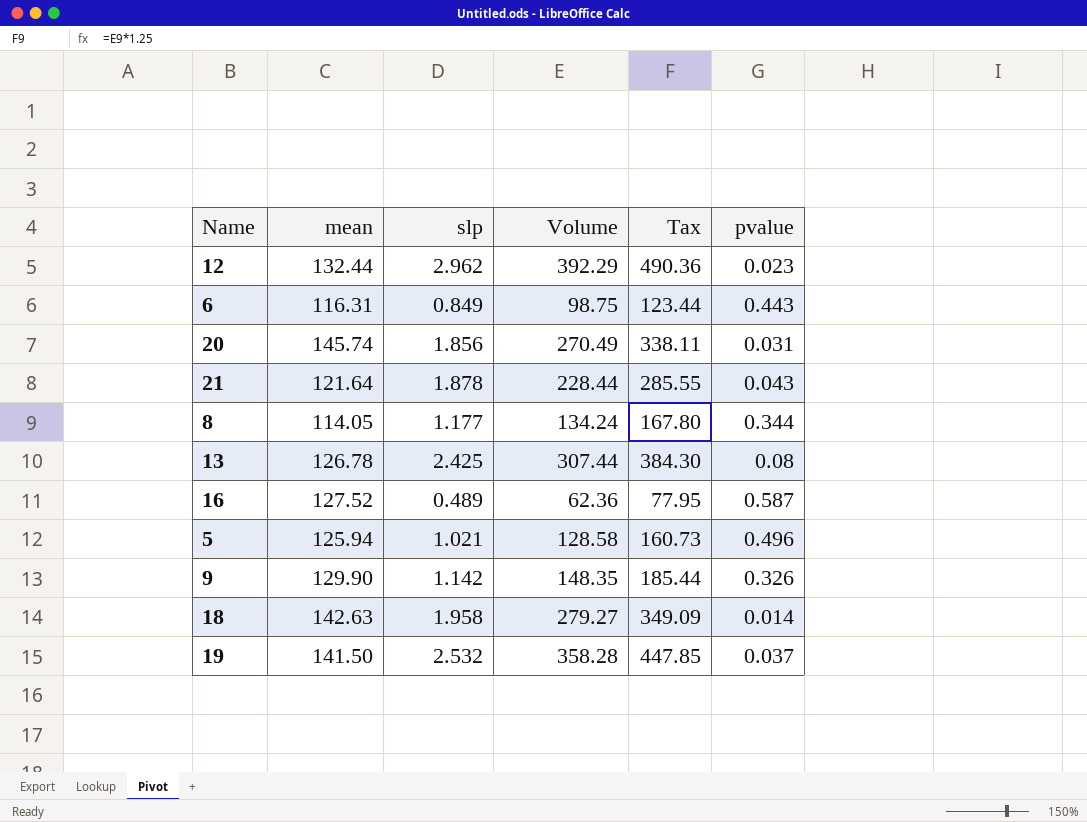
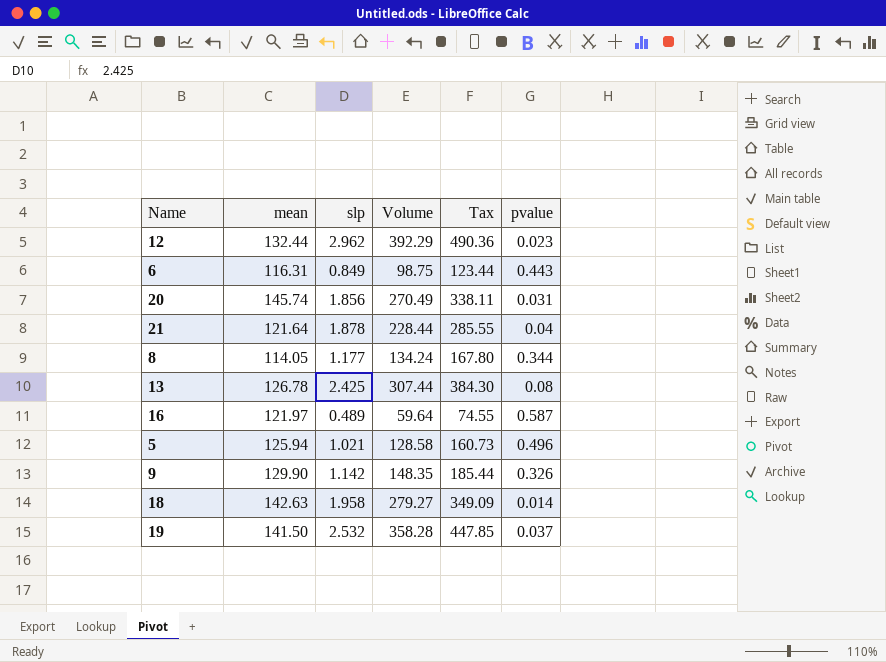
21 | pvalue: 0.043 -> 0.04
16 | mean: 127.52 -> 121.97
16 | Volume: 62.36 -> 59.64
16 | Tax: 77.95 -> 74.55

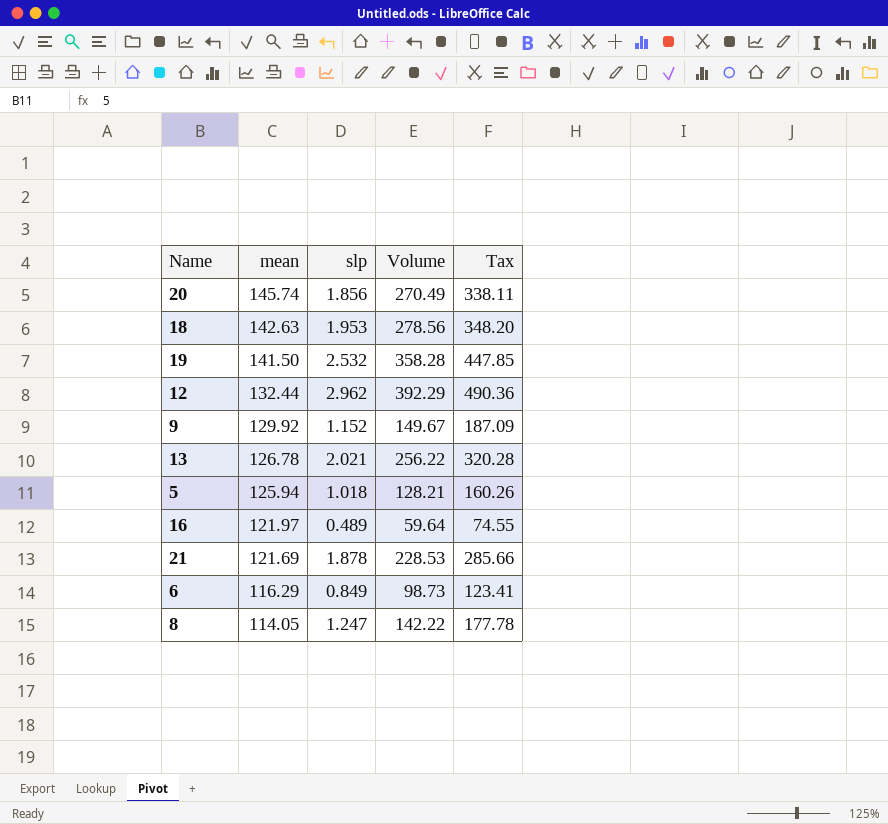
row order: none -> mean descending
column pvalue | position: 6 -> none
18 | slp: 1.958 -> 1.953
18 | Volume: 279.27 -> 278.56
18 | Tax: 349.09 -> 348.20
9 | mean: 129.90 -> 129.92
9 | slp: 1.142 -> 1.152
9 | Volume: 148.35 -> 149.67
9 | Tax: 185.44 -> 187.09
13 | slp: 2.425 -> 2.021
13 | Volume: 307.44 -> 256.22
13 | Tax: 384.30 -> 320.28
5 | slp: 1.021 -> 1.018
5 | Volume: 128.58 -> 128.21
5 | Tax: 160.73 -> 160.26
21 | mean: 121.64 -> 121.69
21 | Volume: 228.44 -> 228.53
21 | Tax: 285.55 -> 285.66
6 | mean: 116.31 -> 116.29
6 | Volume: 98.75 -> 98.73
6 | Tax: 123.44 -> 123.41
8 | slp: 1.177 -> 1.247
8 | Volume: 134.24 -> 142.22
8 | Tax: 167.80 -> 177.78

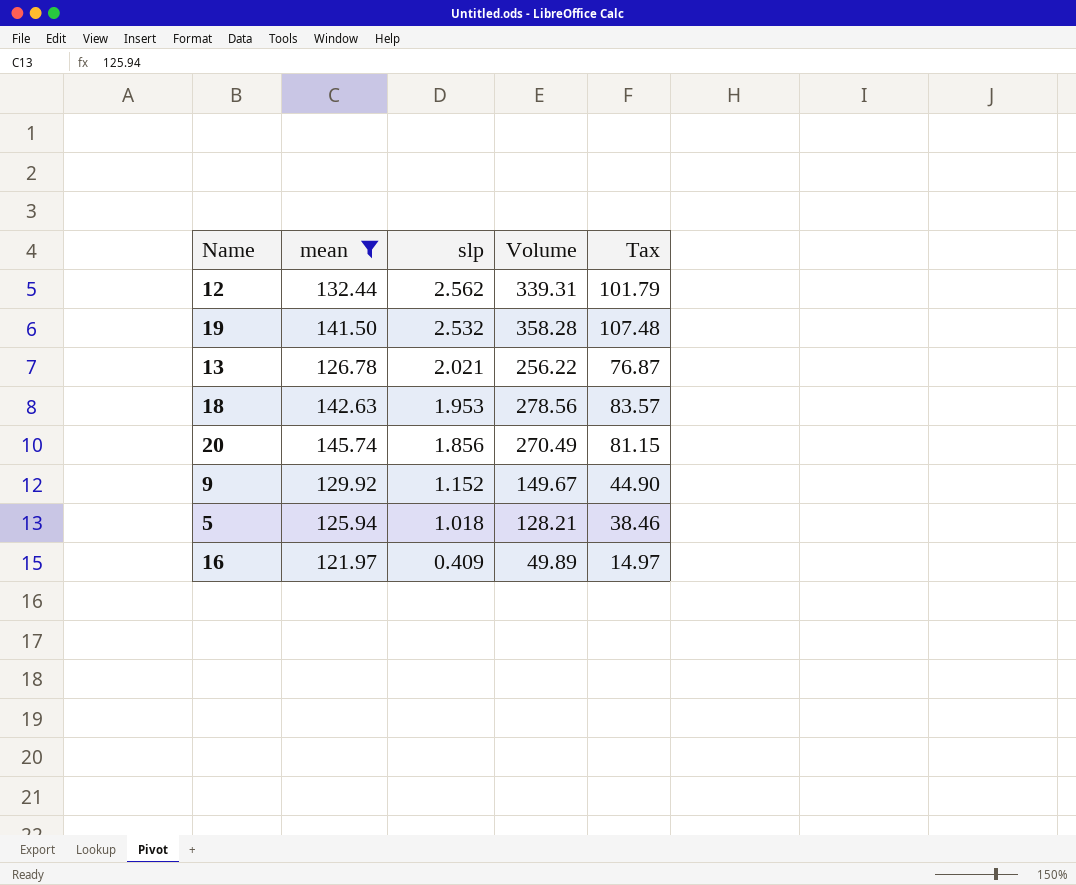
filter: none -> mean >= 121.97
row order: mean descending -> slp descending
column Tax | formula: [Volume] * 1.25 -> [Volume] * 0.3
12 | slp: 2.962 -> 2.562
12 | Volume: 392.29 -> 339.31
16 | slp: 0.489 -> 0.409
16 | Volume: 59.64 -> 49.89

